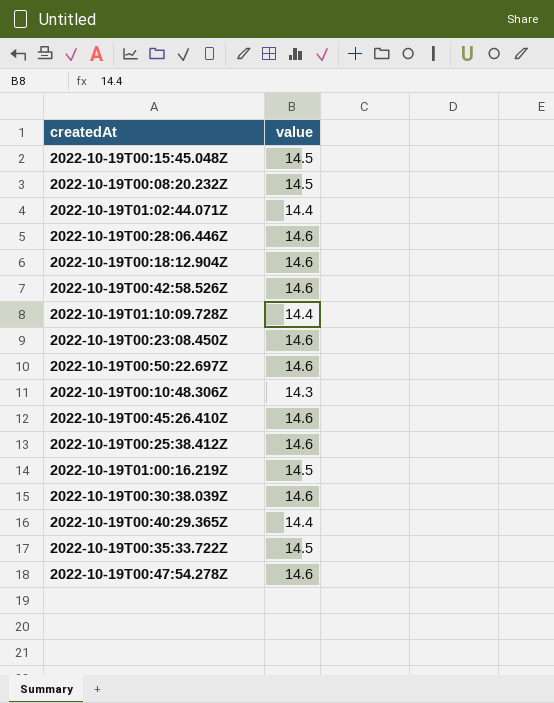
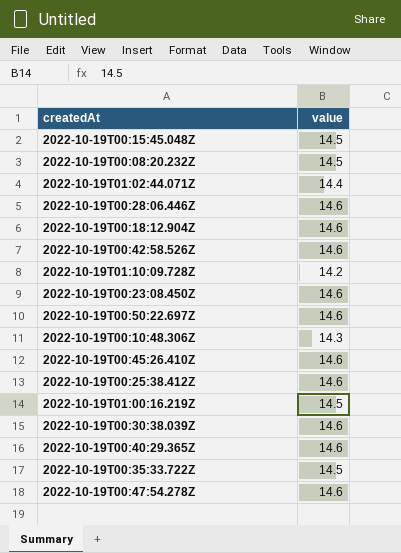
2022-10-19T01:10:09.728Z | value: 14.4 -> 14.2
2022-10-19T00:40:29.365Z | value: 14.4 -> 14.6

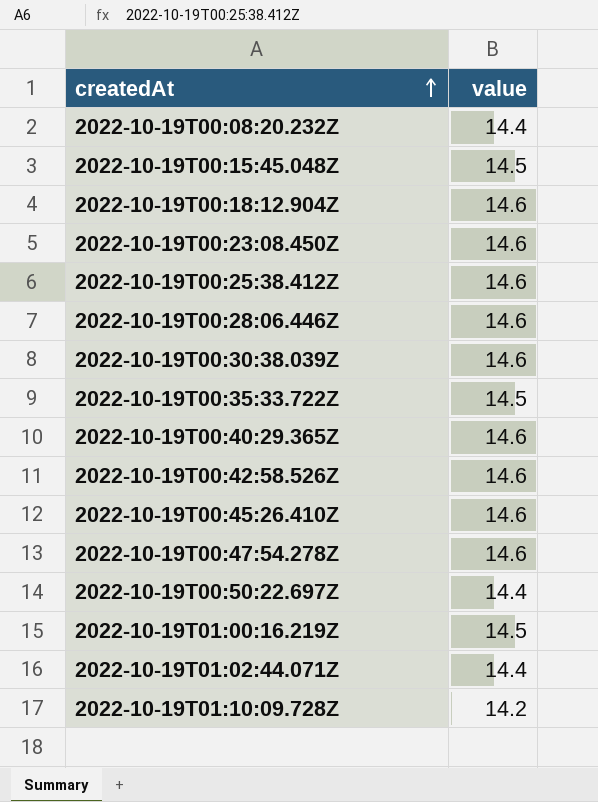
row order: none -> createdAt ascending
row 2022-10-19T00:10:48.306Z: 14.3 -> none
2022-10-19T00:08:20.232Z | value: 14.5 -> 14.4
2022-10-19T00:50:22.697Z | value: 14.6 -> 14.4

